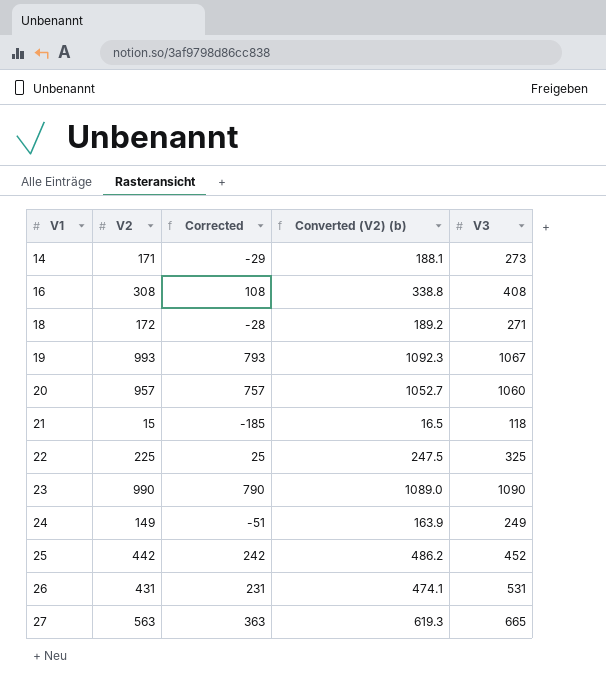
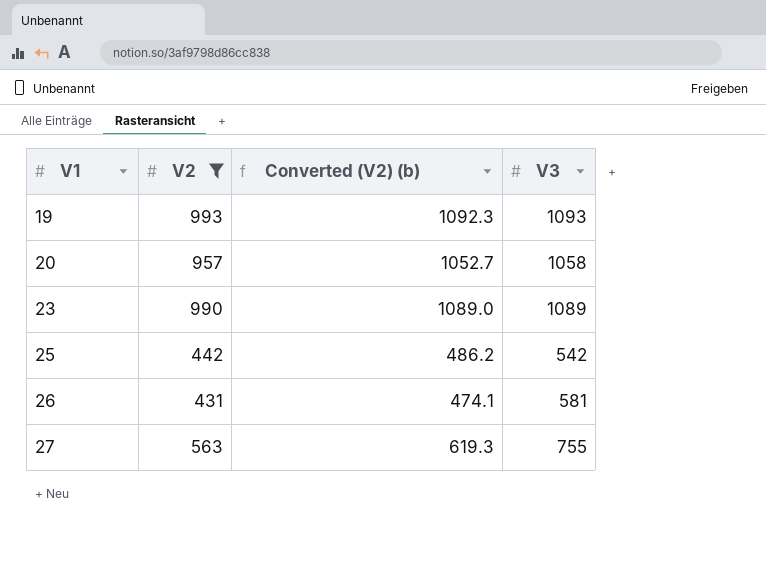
filter: none -> V2 >= 431
column Corrected | formula: [V2] - 200 -> none
19 | V3: 1067 -> 1093
20 | V3: 1060 -> 1058
23 | V3: 1090 -> 1089
25 | V3: 452 -> 542
26 | V3: 531 -> 581
27 | V3: 665 -> 755

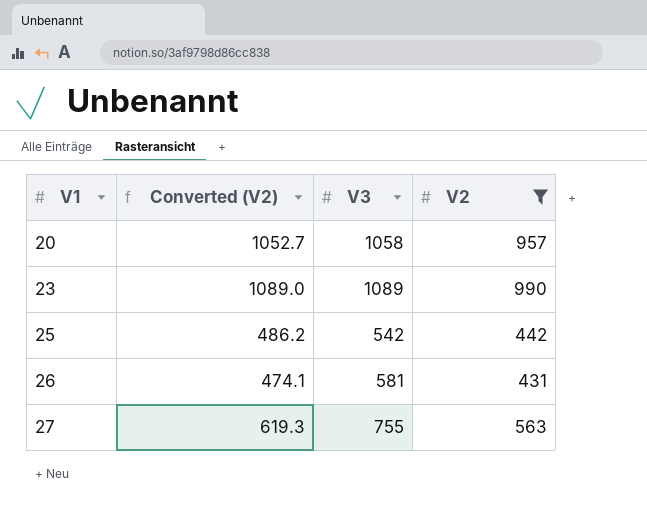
column name: Converted (V2) (b) -> Converted (V2)
column V2 | position: 2 -> 4
row 19: 993 | 1092.3 | 1093 -> none

